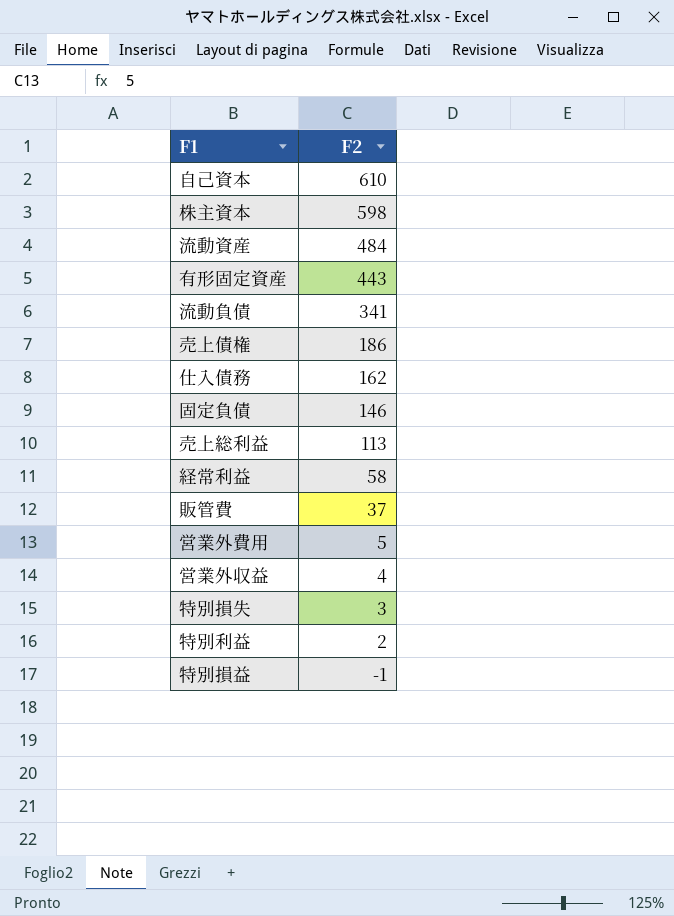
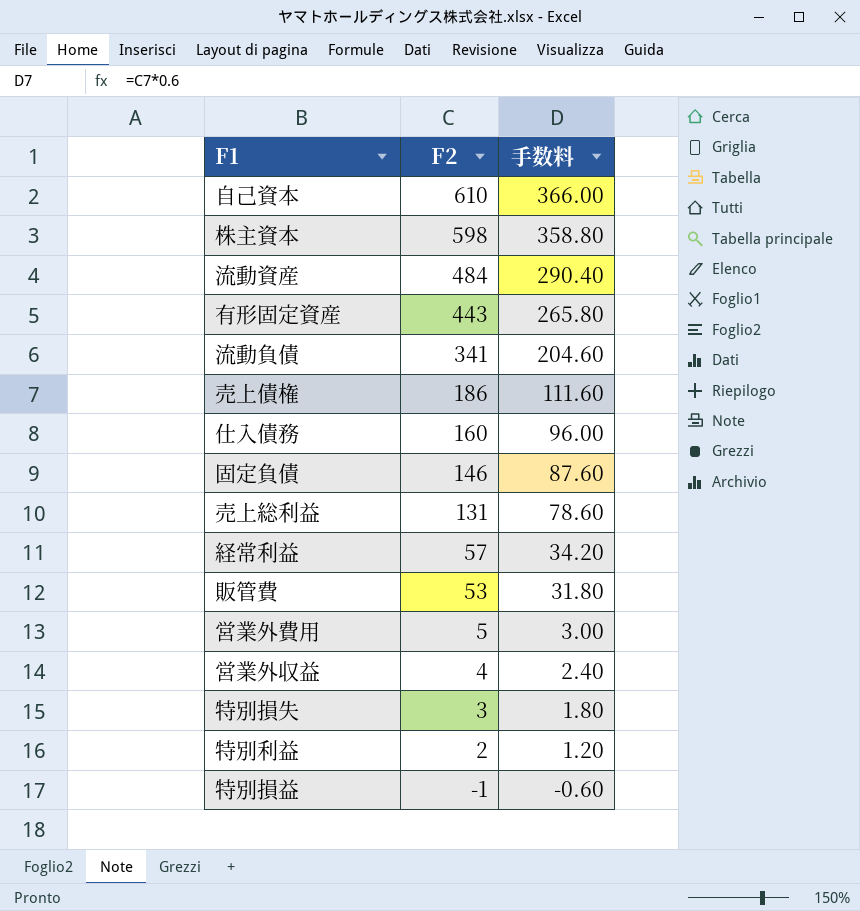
column 手数料 | formula: none -> [F2] * 0.6
仕入債務 | F2: 162 -> 160
売上総利益 | F2: 113 -> 131
経常利益 | F2: 58 -> 57
販管費 | F2: 37 -> 53

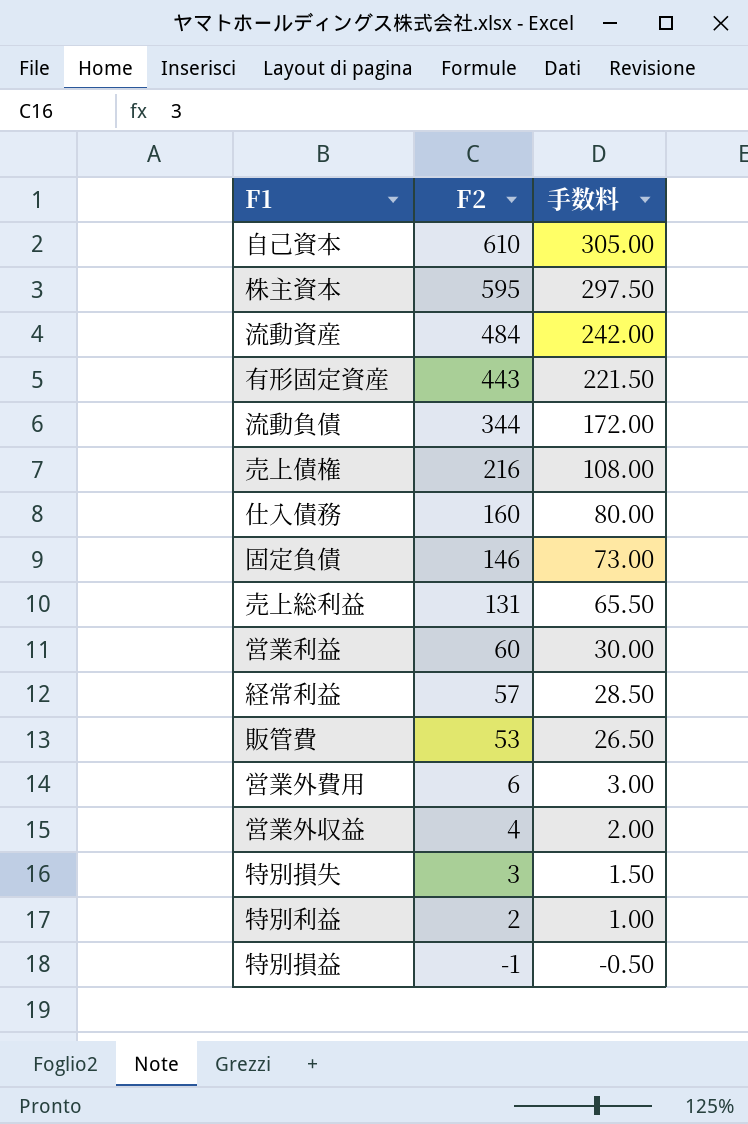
column 手数料 | formula: [F2] * 0.6 -> [F2] * 0.5
株主資本 | F2: 598 -> 595
流動負債 | F2: 341 -> 344
売上債権 | F2: 186 -> 216
row 営業利益: none -> 60 | 30.00
営業外費用 | F2: 5 -> 6

